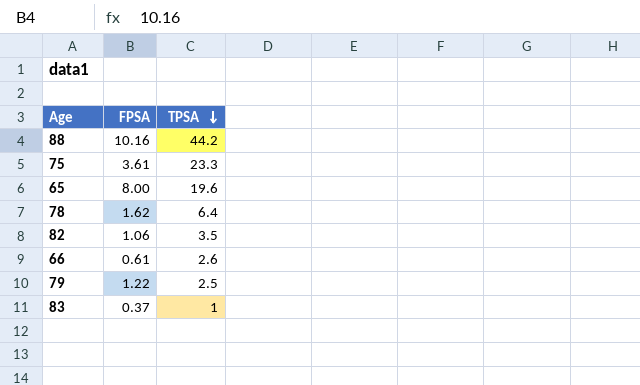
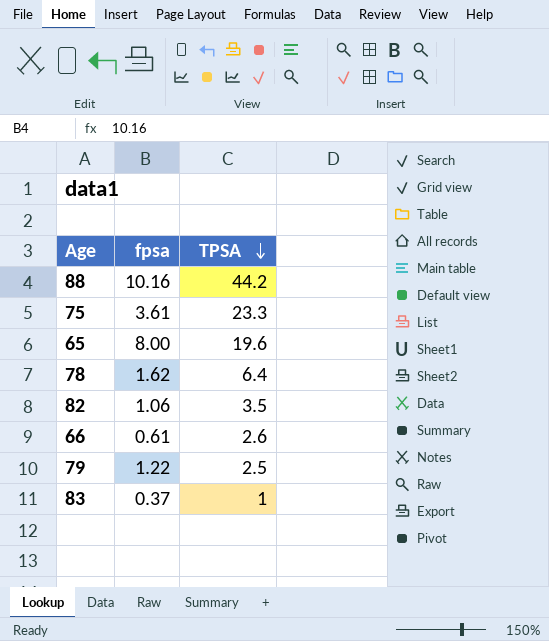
column name: FPSA -> fpsa

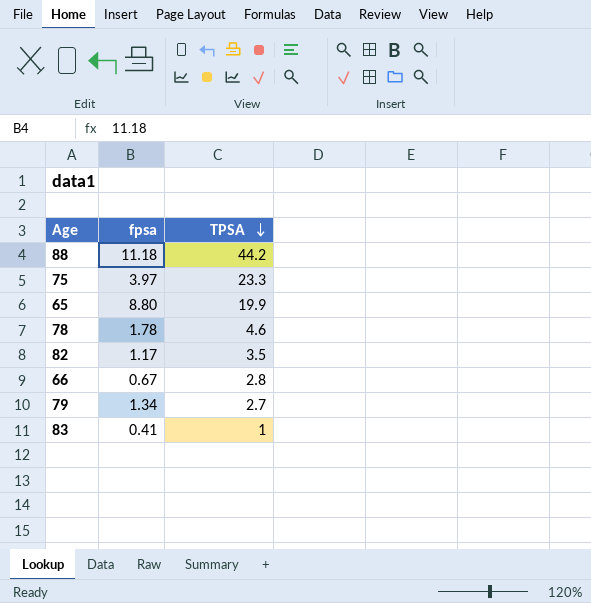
88 | fpsa: 10.16 -> 11.18
75 | fpsa: 3.61 -> 3.97
65 | fpsa: 8.00 -> 8.80
65 | TPSA: 19.6 -> 19.9
78 | fpsa: 1.62 -> 1.78
78 | TPSA: 6.4 -> 4.6
82 | fpsa: 1.06 -> 1.17
66 | fpsa: 0.61 -> 0.67
66 | TPSA: 2.6 -> 2.8
79 | fpsa: 1.22 -> 1.34
79 | TPSA: 2.5 -> 2.7
83 | fpsa: 0.37 -> 0.41

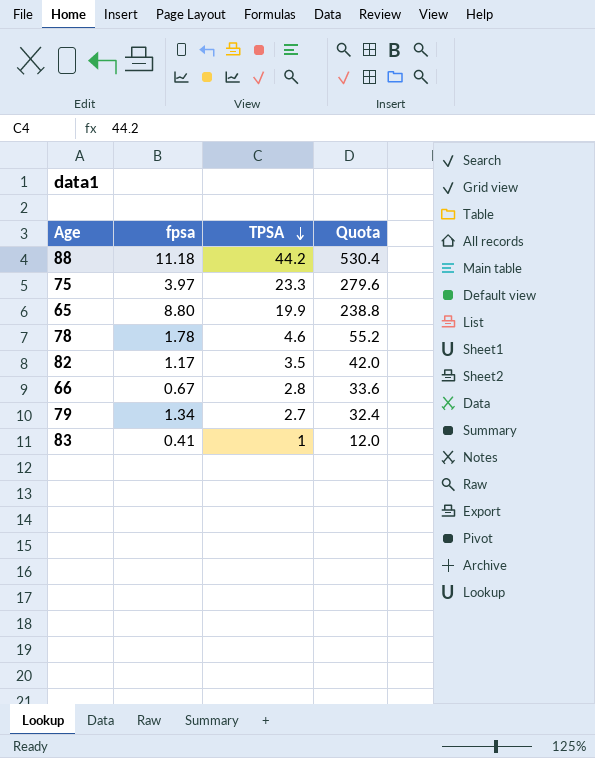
column Quota | formula: none -> [TPSA] * 12

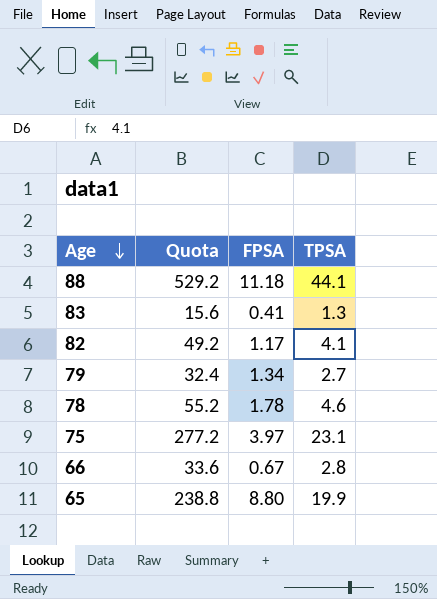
row order: TPSA descending -> Age descending
column Quota | position: 4 -> 2
column name: fpsa -> FPSA
88 | Quota: 530.4 -> 529.2
88 | TPSA: 44.2 -> 44.1
83 | Quota: 12.0 -> 15.6
83 | TPSA: 1 -> 1.3
82 | Quota: 42.0 -> 49.2
82 | TPSA: 3.5 -> 4.1
75 | Quota: 279.6 -> 277.2
75 | TPSA: 23.3 -> 23.1

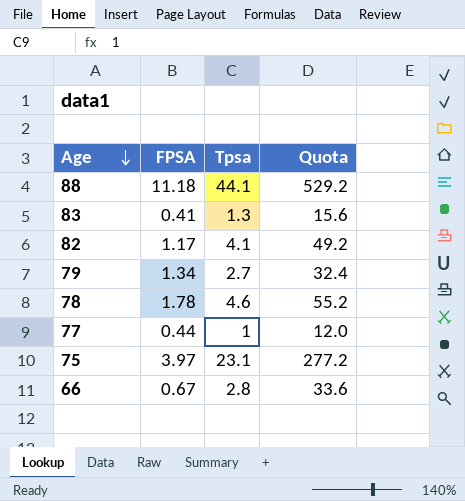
column name: TPSA -> Tpsa
column Quota | position: 2 -> 4
row 65: 238.8 | 8.80 | 19.9 -> none
row 77: none -> 0.44 | 1 | 12.0

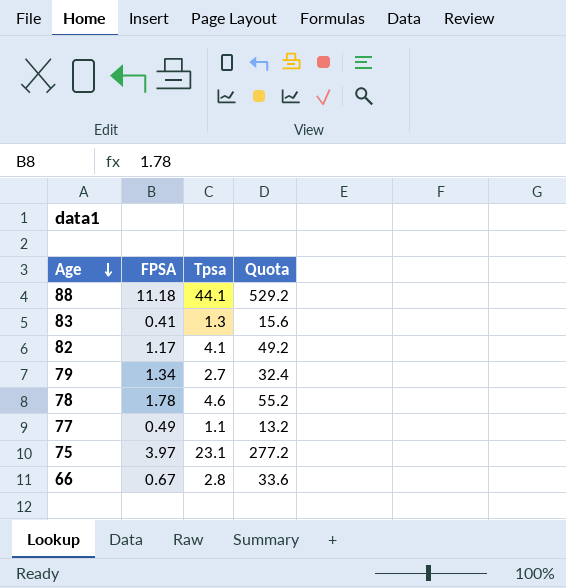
77 | FPSA: 0.44 -> 0.49
77 | Tpsa: 1 -> 1.1
77 | Quota: 12.0 -> 13.2

